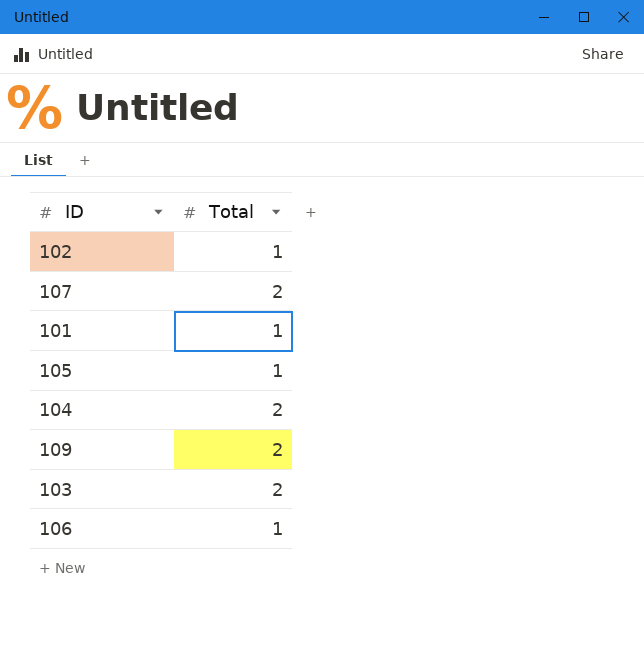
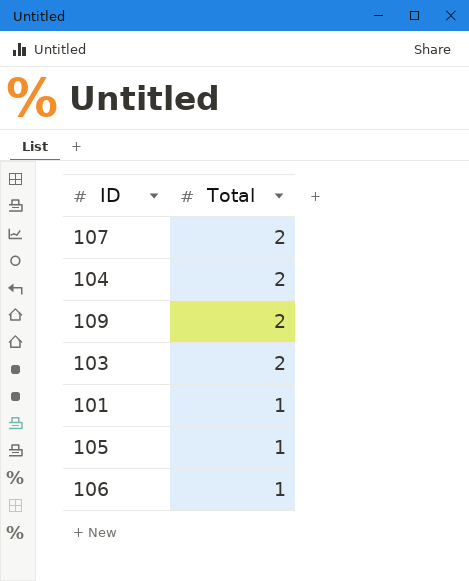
row order: none -> Total descending
row 102: 1 -> none

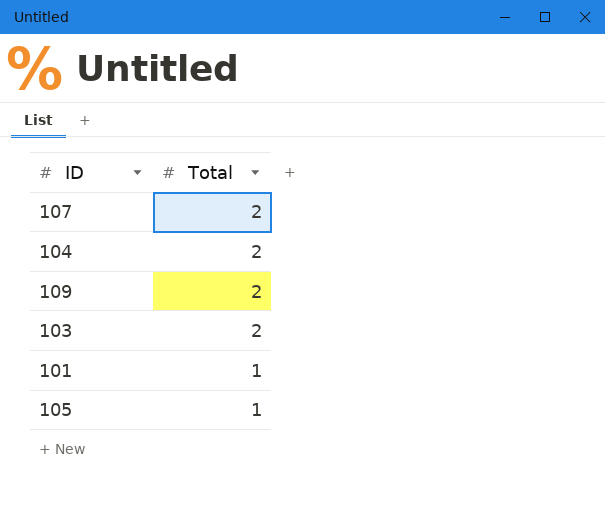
row 106: 1 -> none

